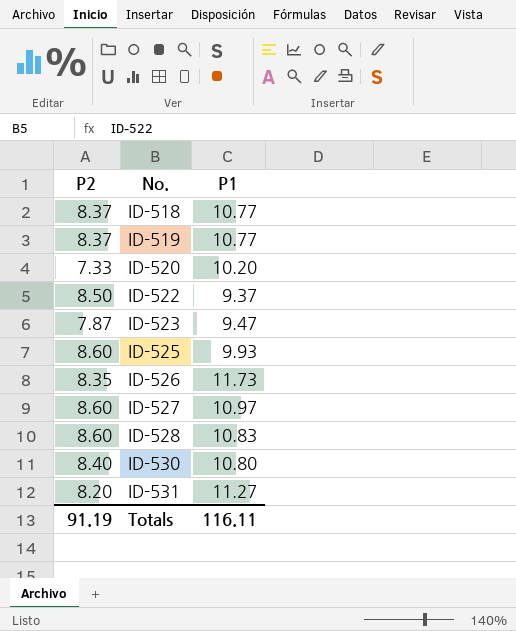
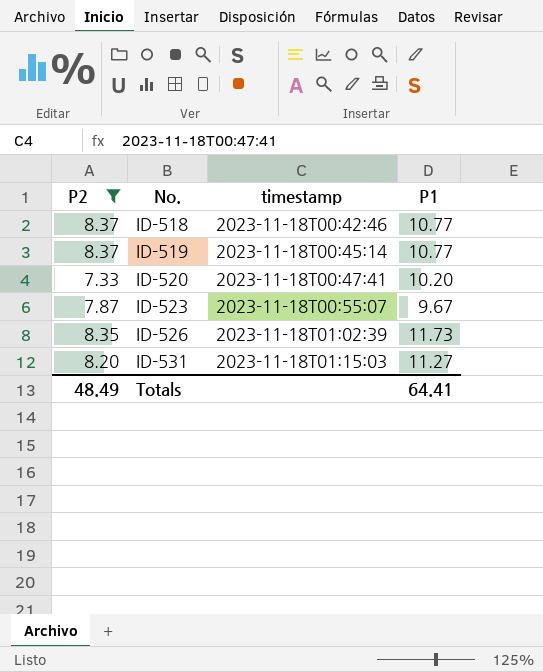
filter: none -> P2 <= 8.37
column timestamp | position: none -> 3
ID-523 | P1: 9.47 -> 9.67
Totals | P2: 91.19 -> 48.49
Totals | P1: 116.11 -> 64.41

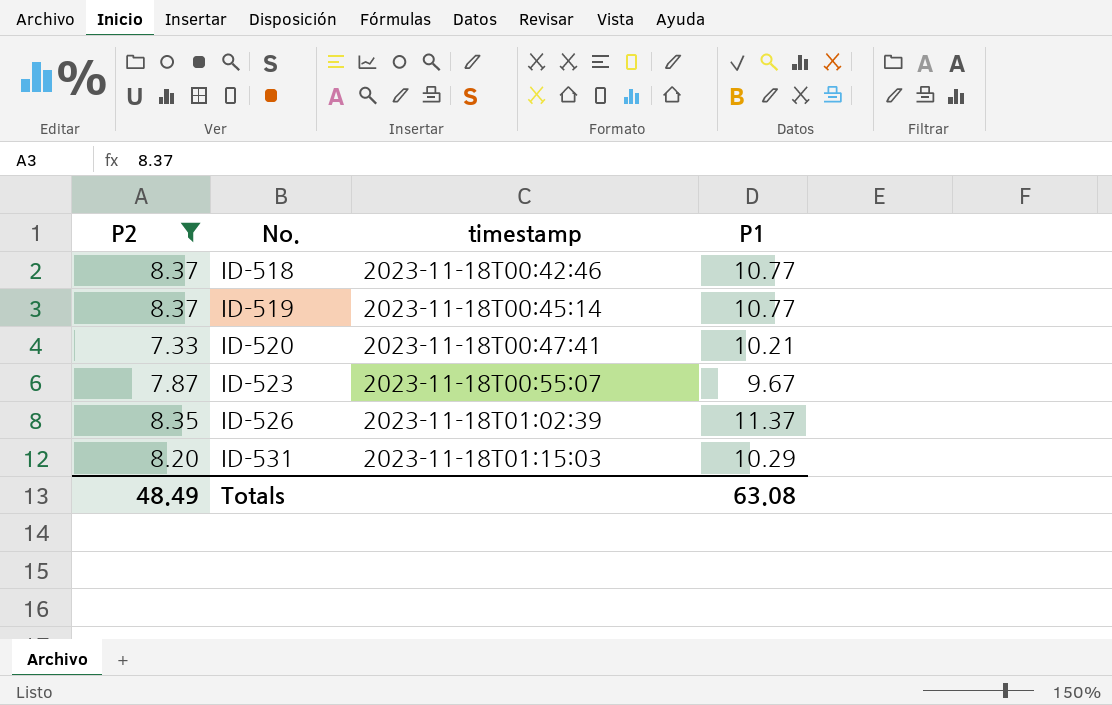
ID-520 | P1: 10.20 -> 10.21
ID-526 | P1: 11.73 -> 11.37
ID-531 | P1: 11.27 -> 10.29
Totals | P1: 64.41 -> 63.08

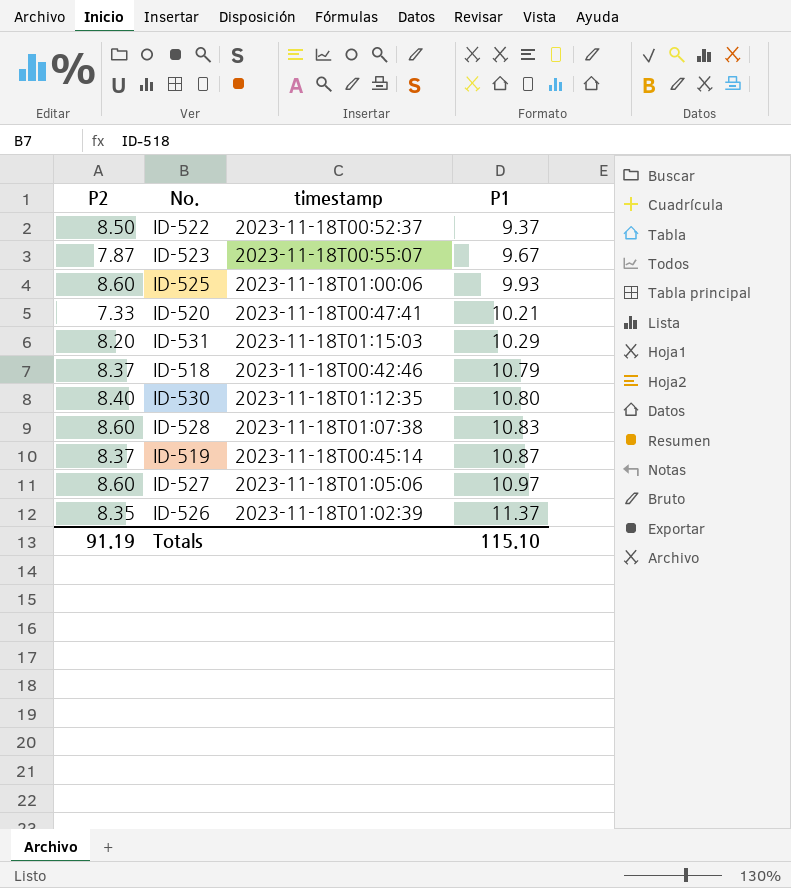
filter: P2 <= 8.37 -> none
row order: No. ascending -> P1 ascending
ID-518 | P1: 10.77 -> 10.79
ID-519 | P1: 10.77 -> 10.87
Totals | P2: 48.49 -> 91.19
Totals | P1: 63.08 -> 115.10

